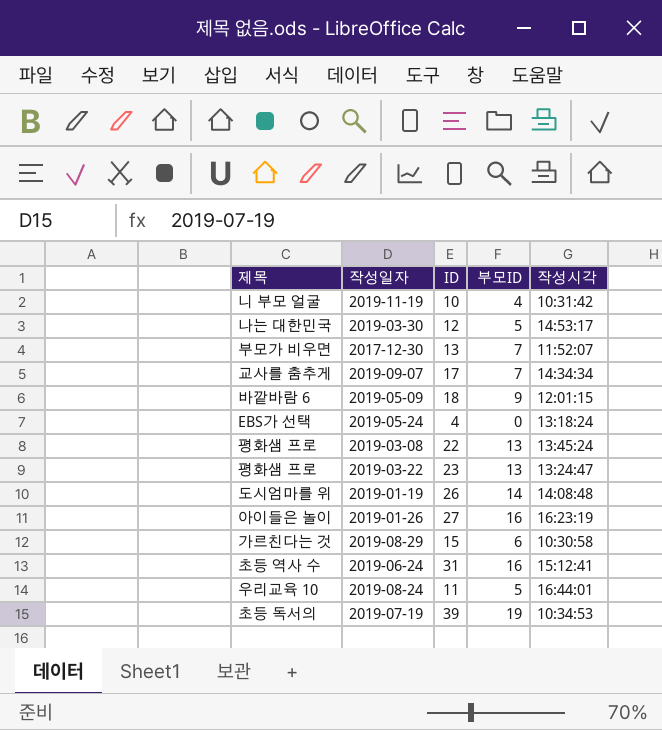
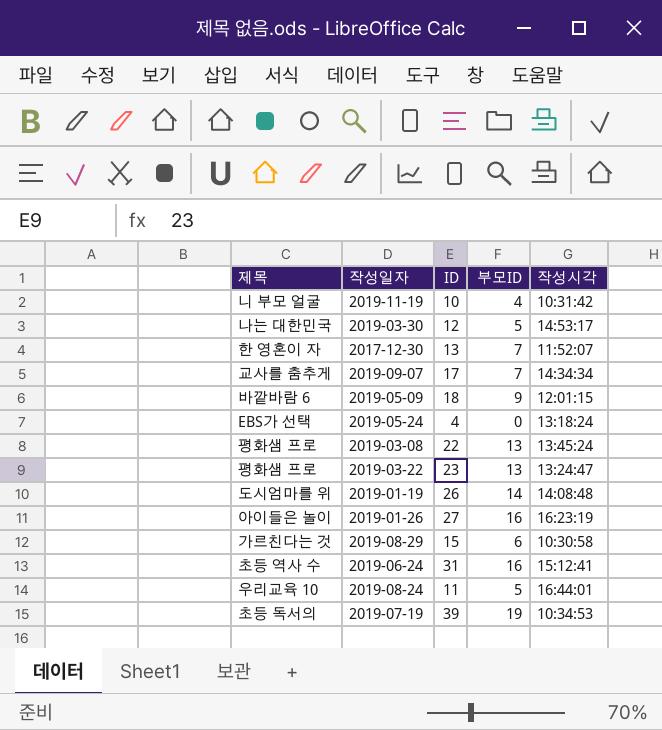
2017-12-30 | 제목: 부모가 비우면 -> 한 영혼이 자

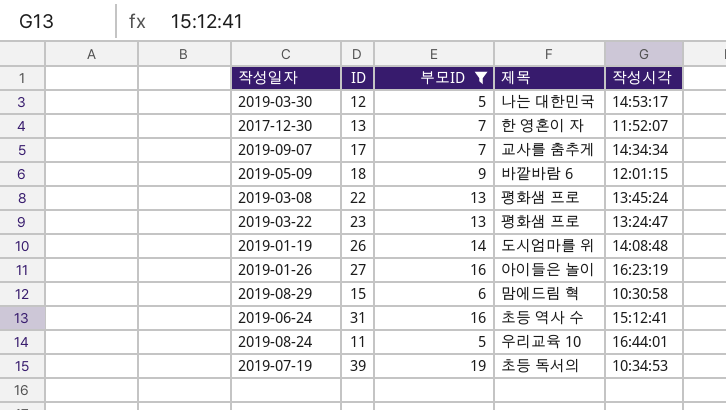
filter: none -> 부모ID >= 5
column 제목 | position: 1 -> 4
2019-08-29 | 제목: 가르친다는 것 -> 맘에드림 혁

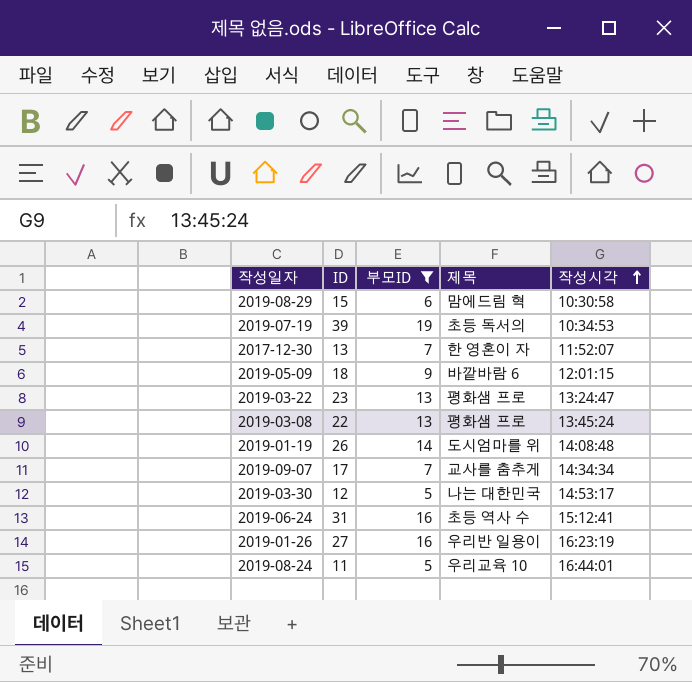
row order: none -> 작성시각 ascending
2019-01-26 | 제목: 아이들은 놀이 -> 우리반 일용이

